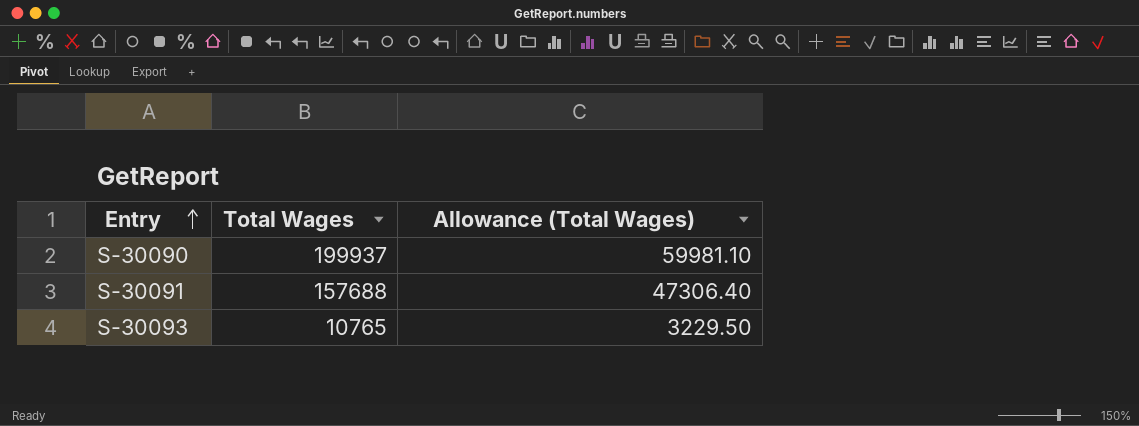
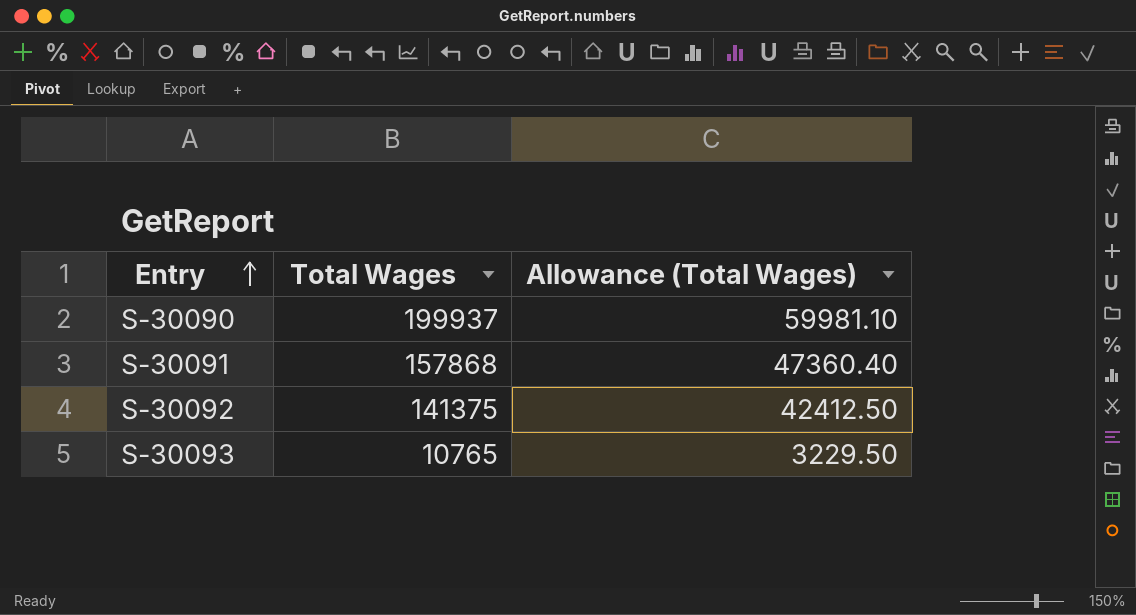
S-30091 | Total Wages: 157688 -> 157868
S-30091 | Allowance (Total Wages): 47306.40 -> 47360.40
row S-30092: none -> 141375 | 42412.50

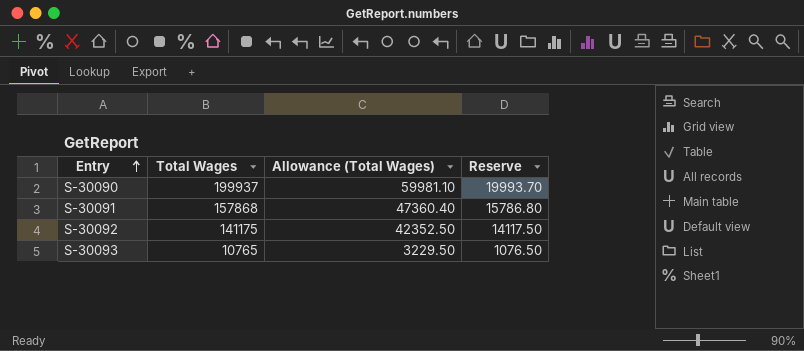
column Reserve | formula: none -> [Total Wages] * 0.1
S-30092 | Total Wages: 141375 -> 141175
S-30092 | Allowance (Total Wages): 42412.50 -> 42352.50

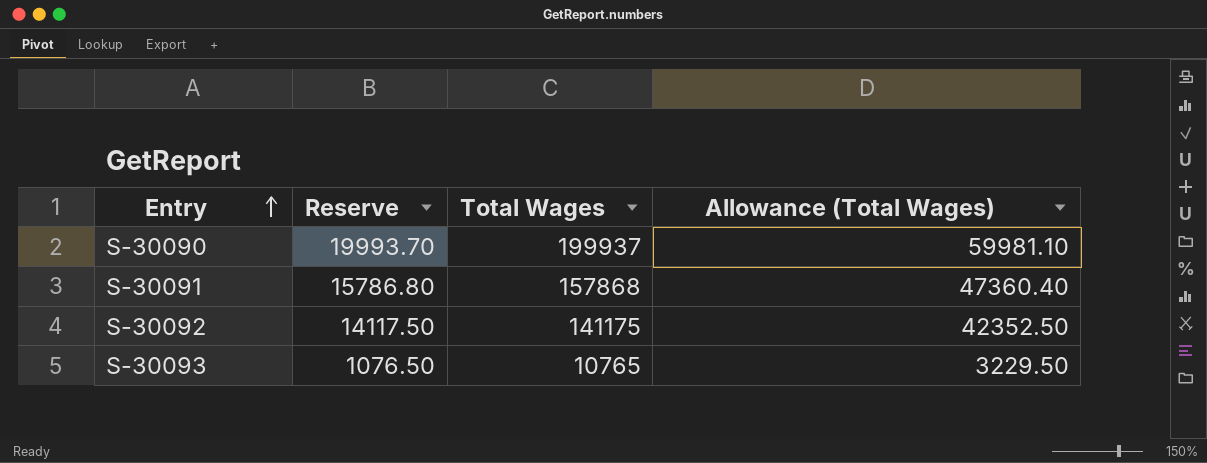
column Reserve | position: 4 -> 2

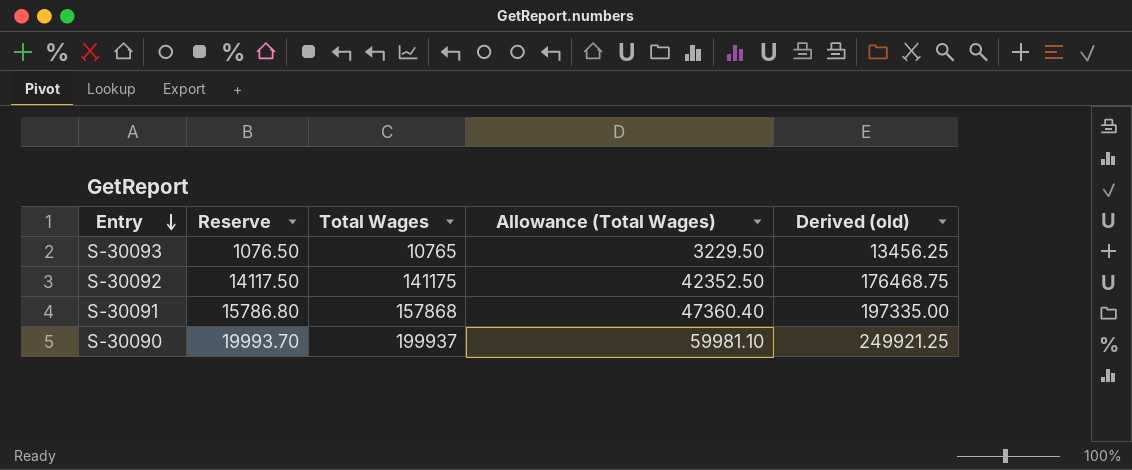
row order: Entry ascending -> Entry descending
column Derived (old) | formula: none -> [Total Wages] * 1.25

